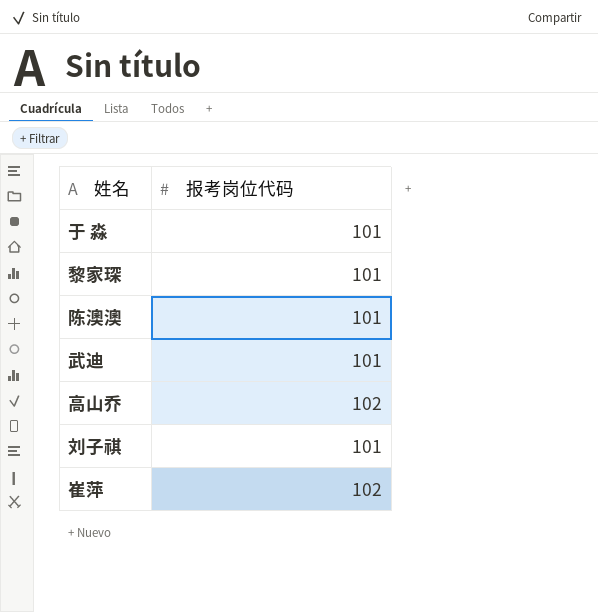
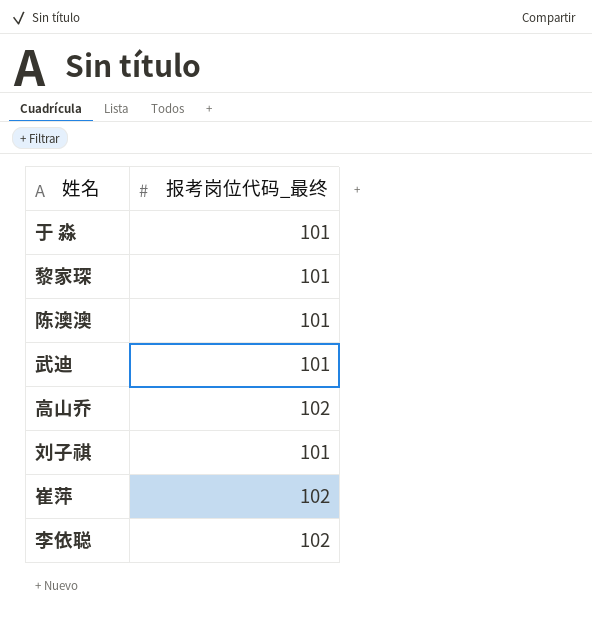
column name: 报考岗位代码 -> 报考岗位代码_最终
row 李依聪: none -> 102

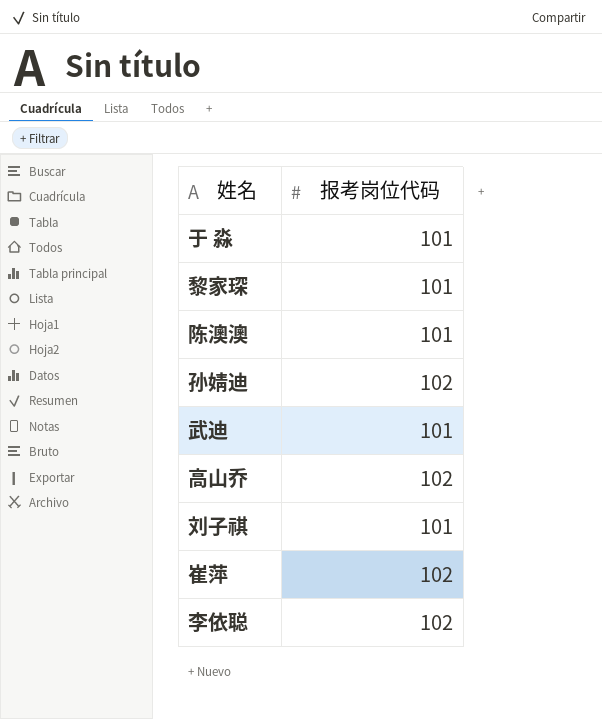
column name: 报考岗位代码_最终 -> 报考岗位代码
row 孙婧迪: none -> 102

